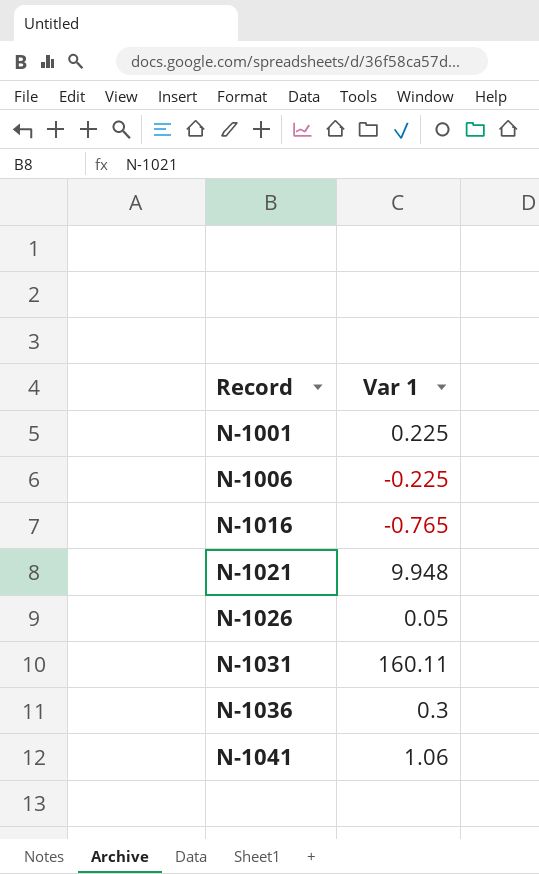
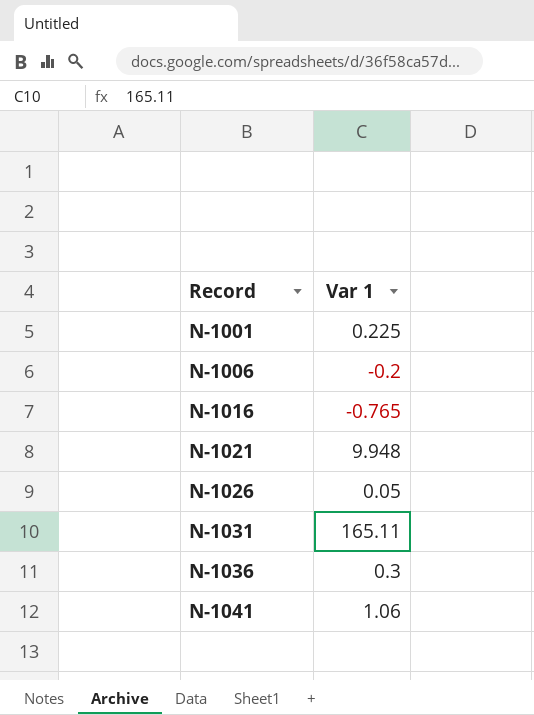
N-1006 | Var 1: -0.225 -> -0.2
N-1031 | Var 1: 160.11 -> 165.11

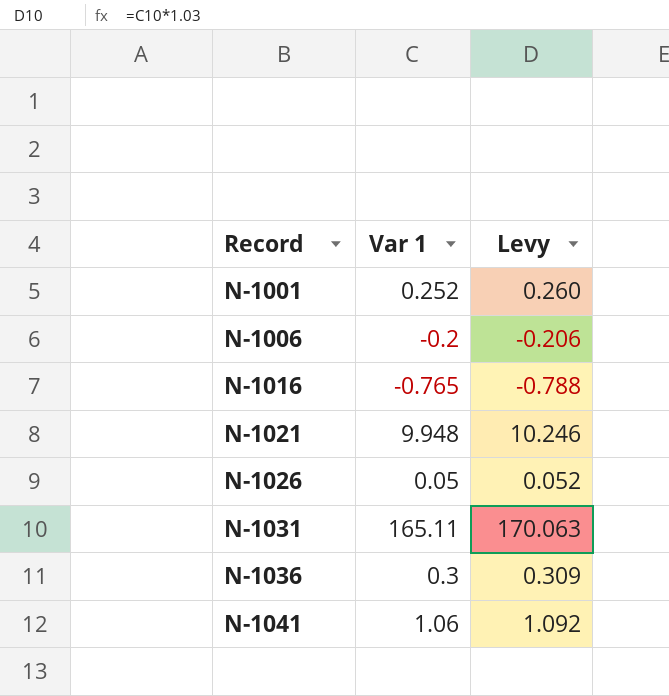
column Levy | formula: none -> [Var 1] * 1.03
N-1001 | Var 1: 0.225 -> 0.252

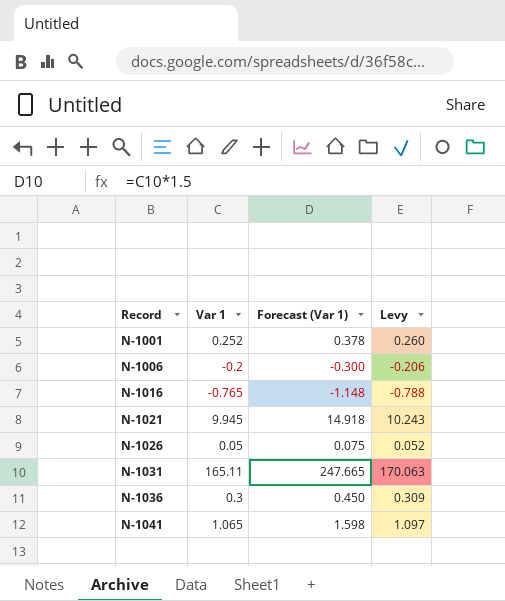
column Forecast (Var 1) | formula: none -> [Var 1] * 1.5
N-1021 | Var 1: 9.948 -> 9.945
N-1021 | Levy: 10.246 -> 10.243
N-1041 | Var 1: 1.06 -> 1.065
N-1041 | Levy: 1.092 -> 1.097

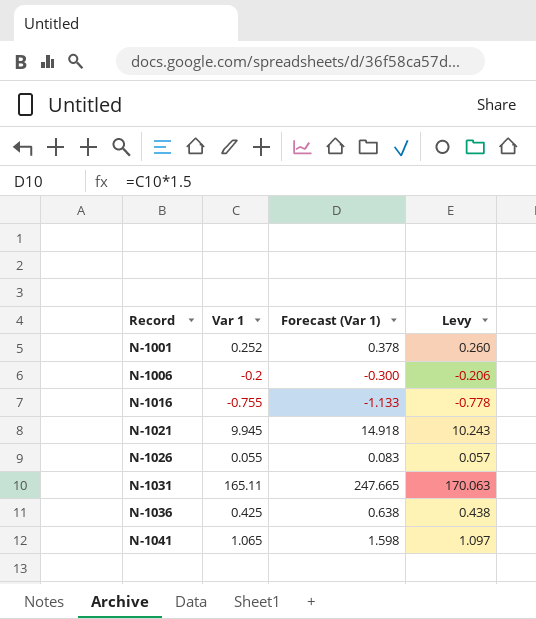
N-1016 | Var 1: -0.765 -> -0.755
N-1016 | Forecast (Var 1): -1.148 -> -1.133
N-1016 | Levy: -0.788 -> -0.778
N-1026 | Var 1: 0.05 -> 0.055
N-1026 | Forecast (Var 1): 0.075 -> 0.083
N-1026 | Levy: 0.052 -> 0.057
N-1036 | Var 1: 0.3 -> 0.425
N-1036 | Forecast (Var 1): 0.450 -> 0.638
N-1036 | Levy: 0.309 -> 0.438

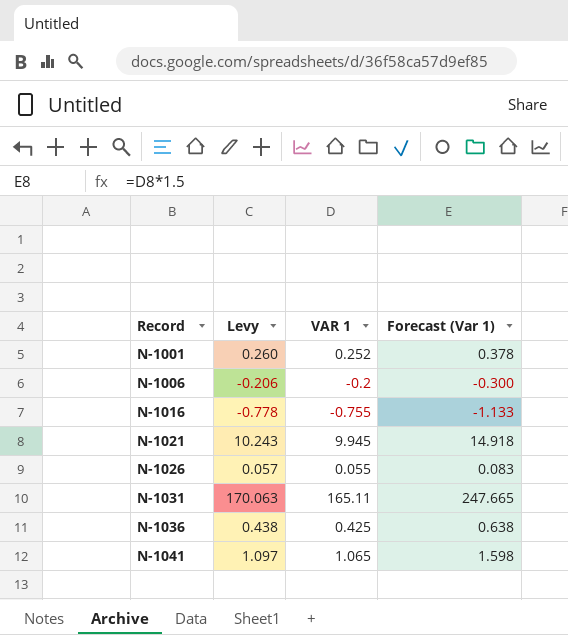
column Levy | position: 4 -> 2
column name: Var 1 -> VAR 1

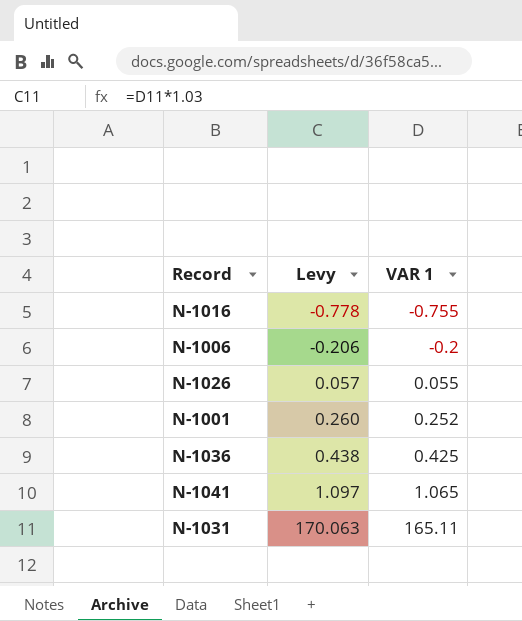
row order: Record ascending -> Levy ascending
column Forecast (Var 1) | formula: [VAR 1] * 1.5 -> none
row N-1021: 10.243 | 9.945 | 14.918 -> none

